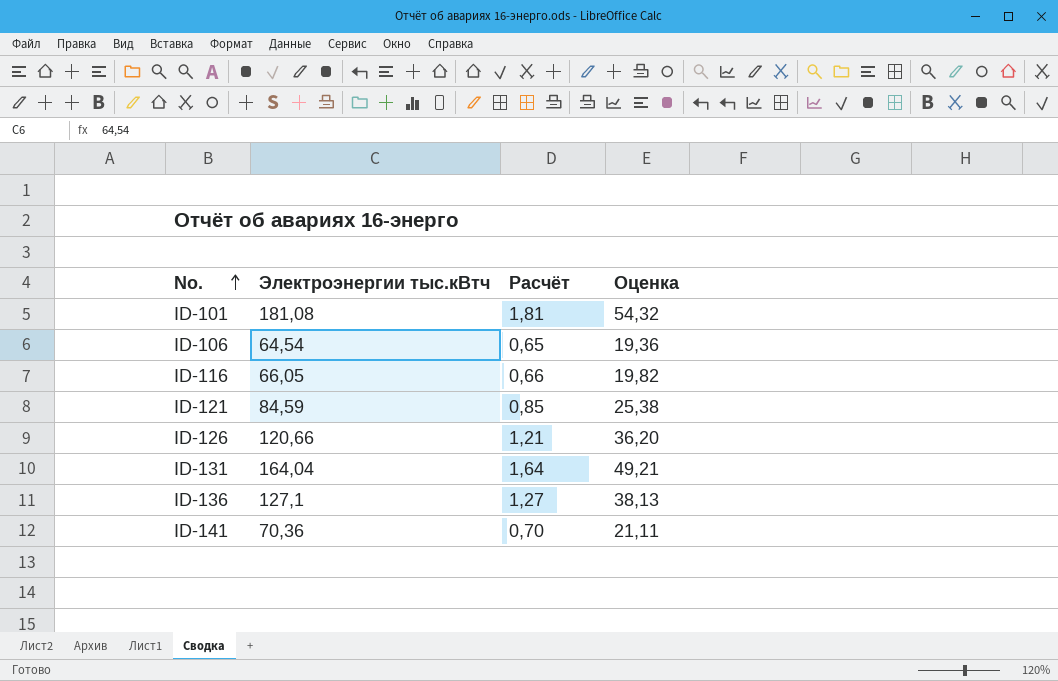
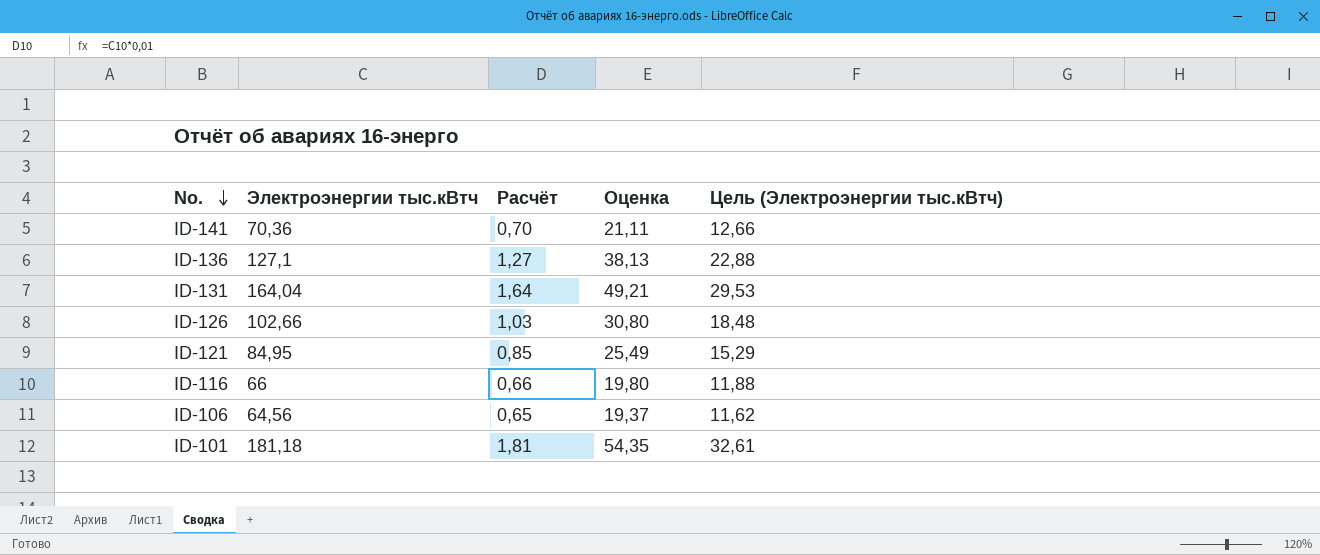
row order: No. ascending -> No. descending
column Цель (Электроэнергии тыс.кВтч) | formula: none -> [Электроэнергии тыс.кВтч] * 0,18
ID-126 | Электроэнергии тыс.кВтч: 120,66 -> 102,66
ID-126 | Расчёт: 1,21 -> 1,03
ID-126 | Оценка: 36,20 -> 30,80
ID-121 | Электроэнергии тыс.кВтч: 84,59 -> 84,95
ID-121 | Оценка: 25,38 -> 25,49
ID-116 | Электроэнергии тыс.кВтч: 66,05 -> 66
ID-116 | Оценка: 19,82 -> 19,80
ID-106 | Электроэнергии тыс.кВтч: 64,54 -> 64,56
ID-106 | Оценка: 19,36 -> 19,37
ID-101 | Электроэнергии тыс.кВтч: 181,08 -> 181,18
ID-101 | Оценка: 54,32 -> 54,35

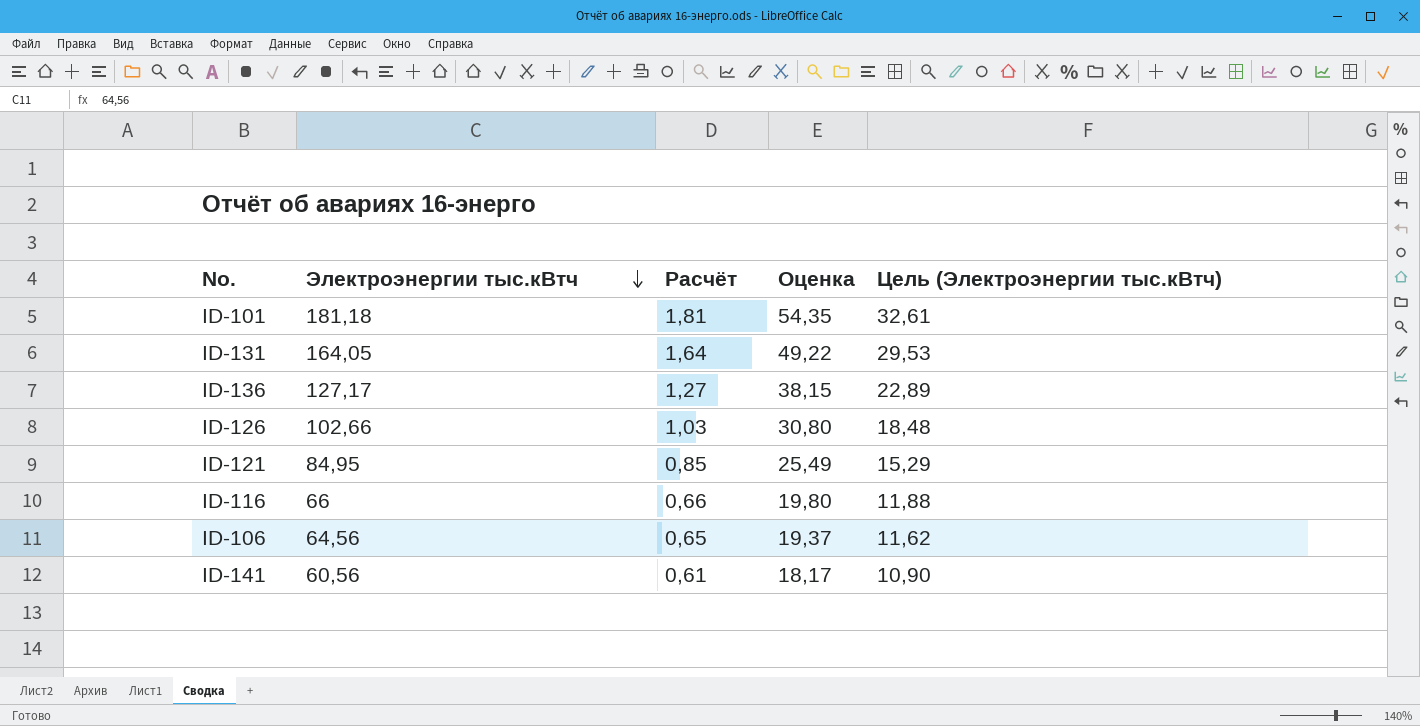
row order: No. descending -> Электроэнергии тыс.кВтч descending
ID-131 | Электроэнергии тыс.кВтч: 164,04 -> 164,05
ID-131 | Оценка: 49,21 -> 49,22
ID-136 | Электроэнергии тыс.кВтч: 127,1 -> 127,17
ID-136 | Оценка: 38,13 -> 38,15
ID-136 | Цель (Электроэнергии тыс.кВтч): 22,88 -> 22,89
ID-141 | Электроэнергии тыс.кВтч: 70,36 -> 60,56
ID-141 | Расчёт: 0,70 -> 0,61
ID-141 | Оценка: 21,11 -> 18,17
ID-141 | Цель (Электроэнергии тыс.кВтч): 12,66 -> 10,90

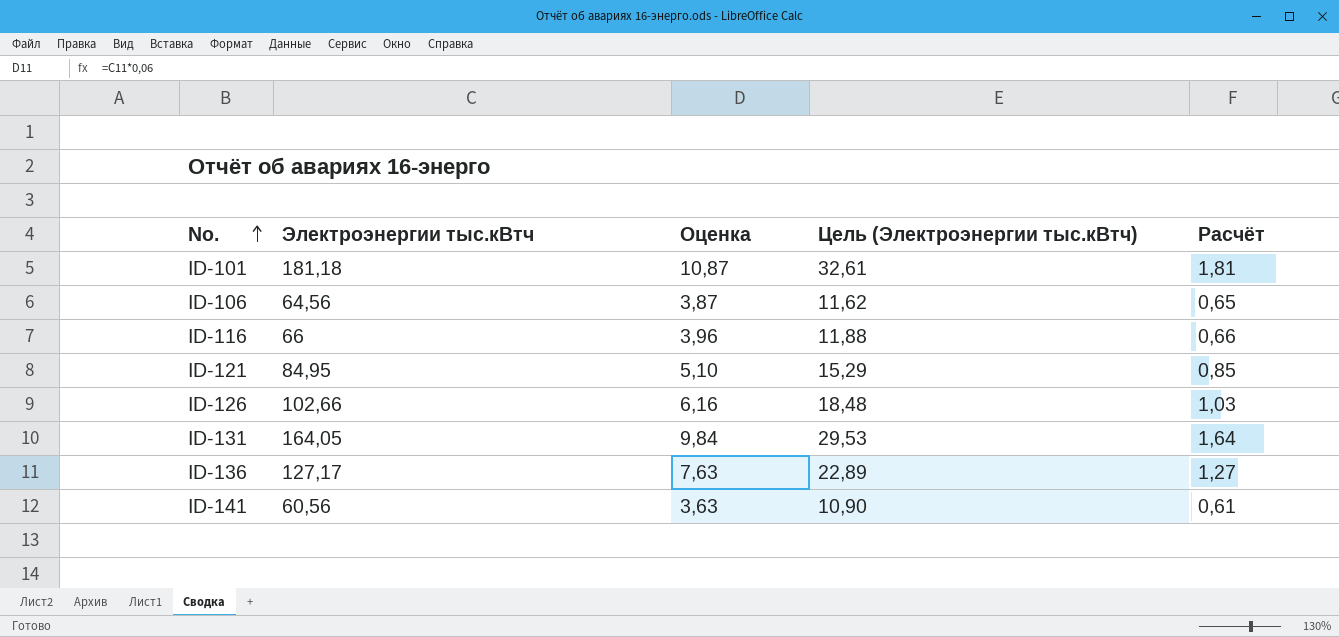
row order: Электроэнергии тыс.кВтч descending -> No. ascending
column Оценка | formula: [Электроэнергии тыс.кВтч] * 0,3 -> [Электроэнергии тыс.кВтч] * 0,06
column Расчёт | position: 3 -> 5

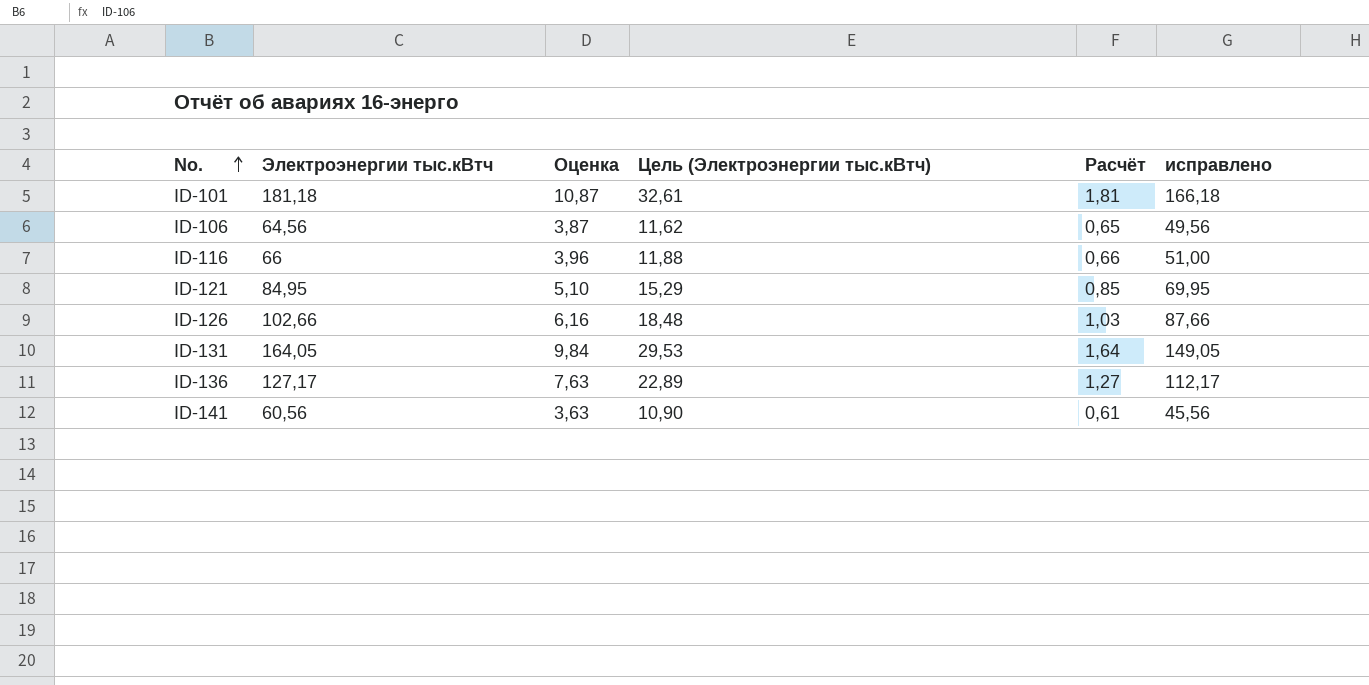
column исправлено | formula: none -> [Электроэнергии тыс.кВтч] - 15

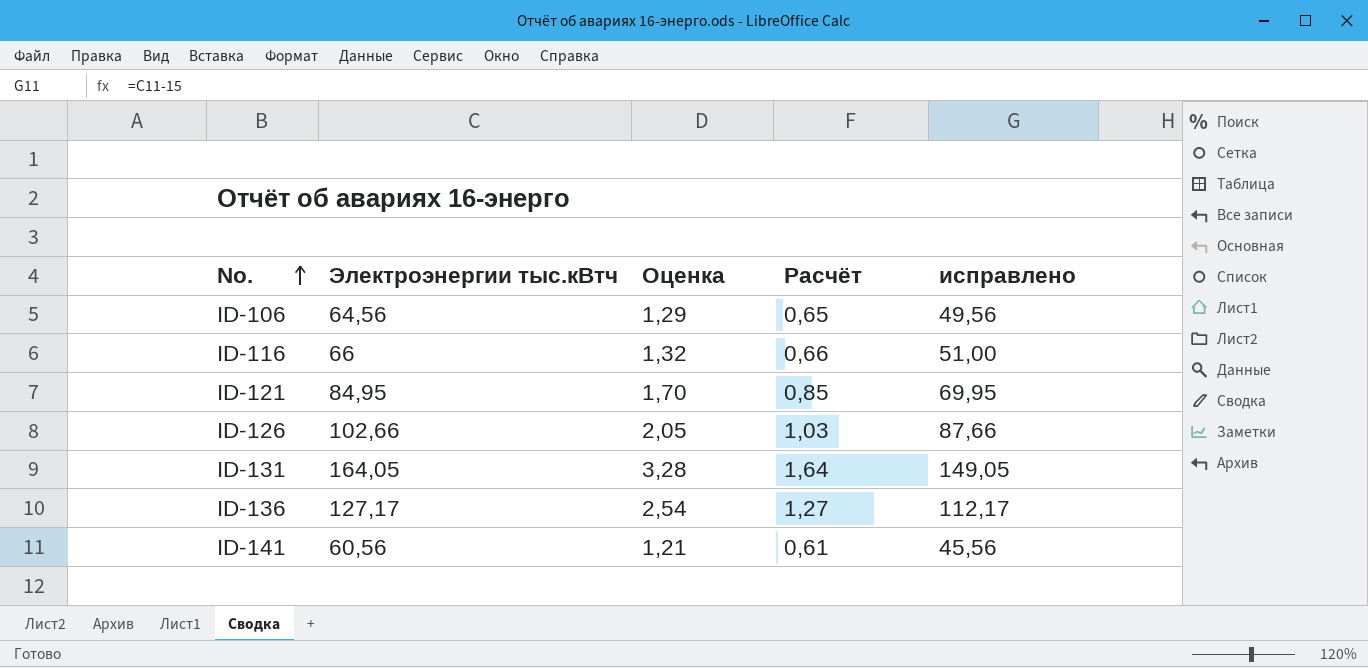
column Цель (Электроэнергии тыс.кВтч) | formula: [Электроэнергии тыс.кВтч] * 0,18 -> none
column Оценка | formula: [Электроэнергии тыс.кВтч] * 0,06 -> [Электроэнергии тыс.кВтч] * 0,02
row ID-101: 181,18 | 10,87 | 32,61 | 1,81 | 166,18 -> none

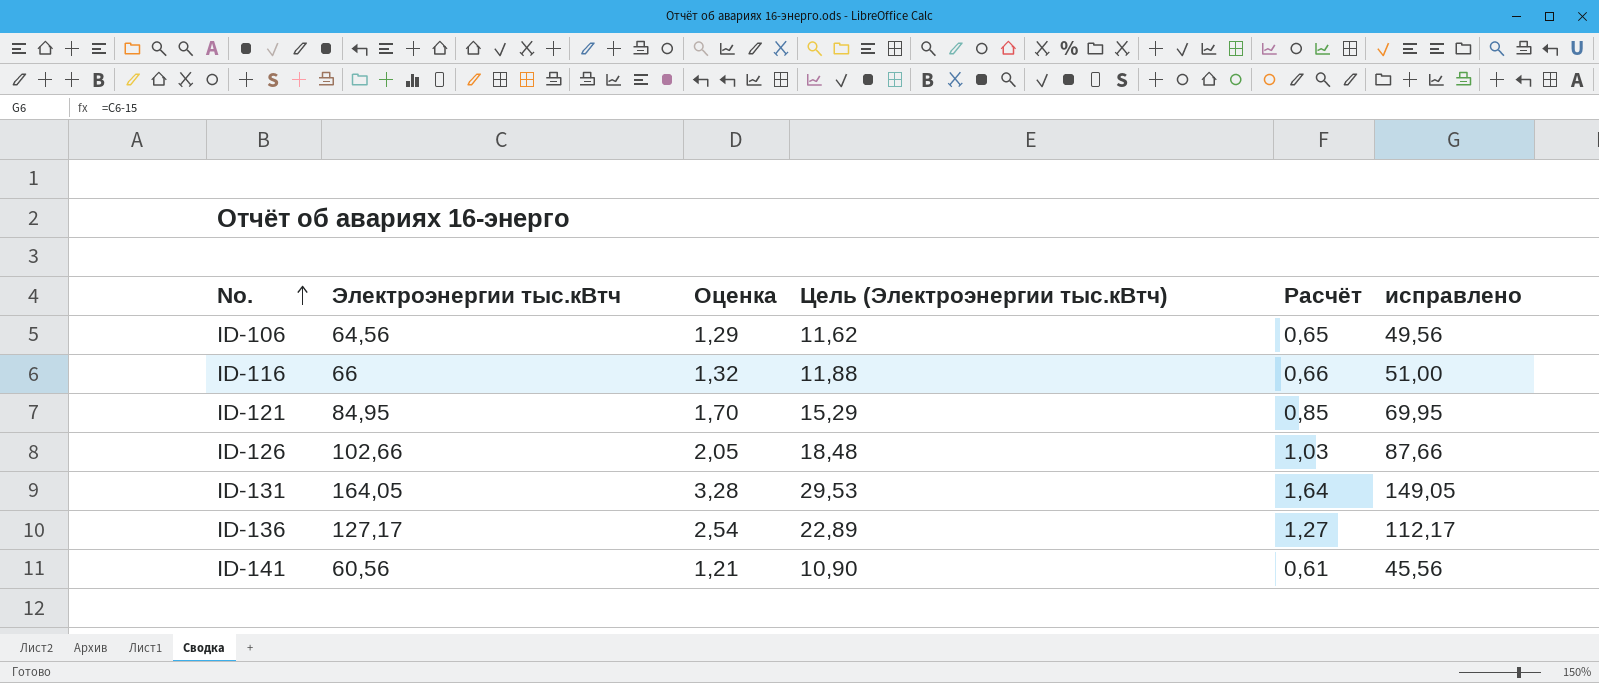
column Цель (Электроэнергии тыс.кВтч) | formula: none -> [Электроэнергии тыс.кВтч] * 0,18

